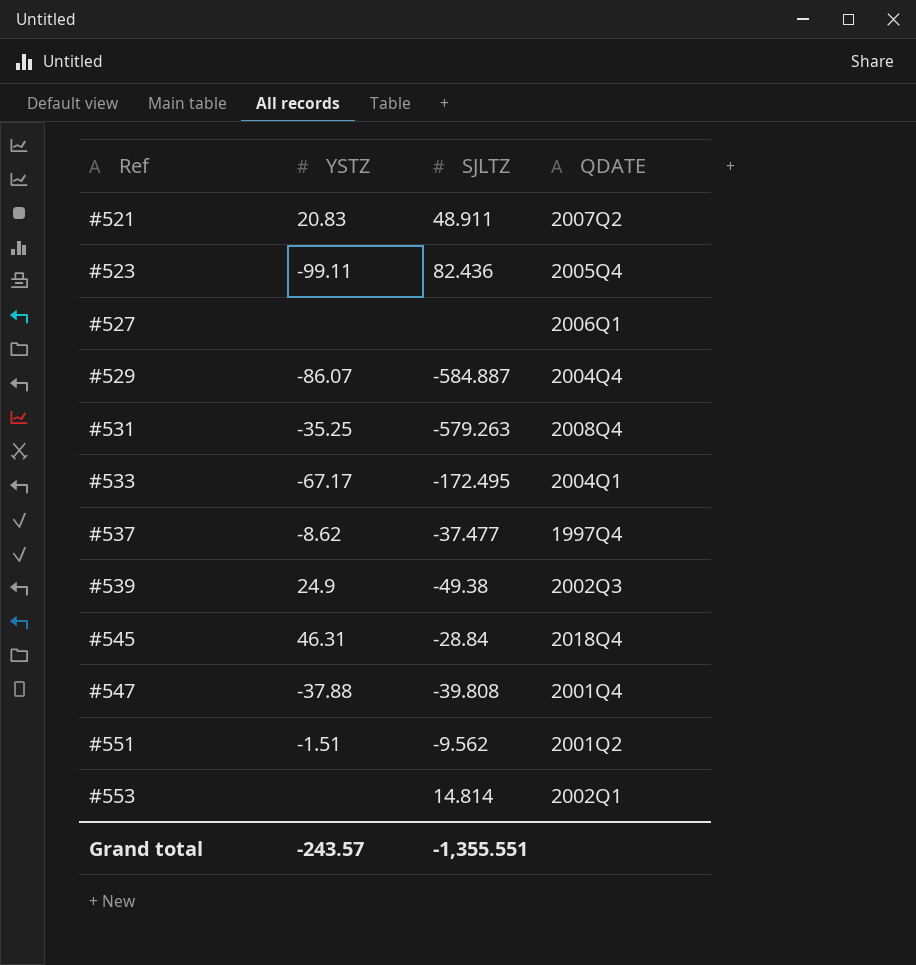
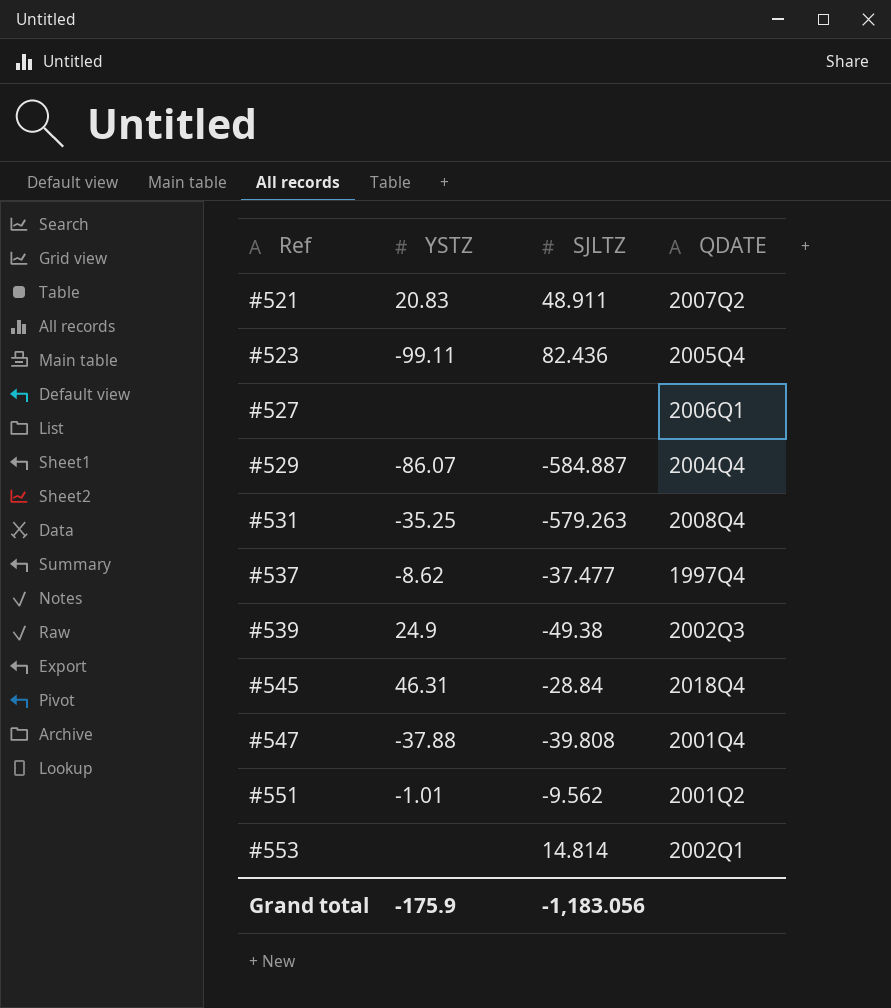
row #533: -67.17 | -172.495 | 2004Q1 -> none
#551 | YSTZ: -1.51 -> -1.01
Grand total | YSTZ: -243.57 -> -175.9
Grand total | SJLTZ: -1,355.551 -> -1,183.056

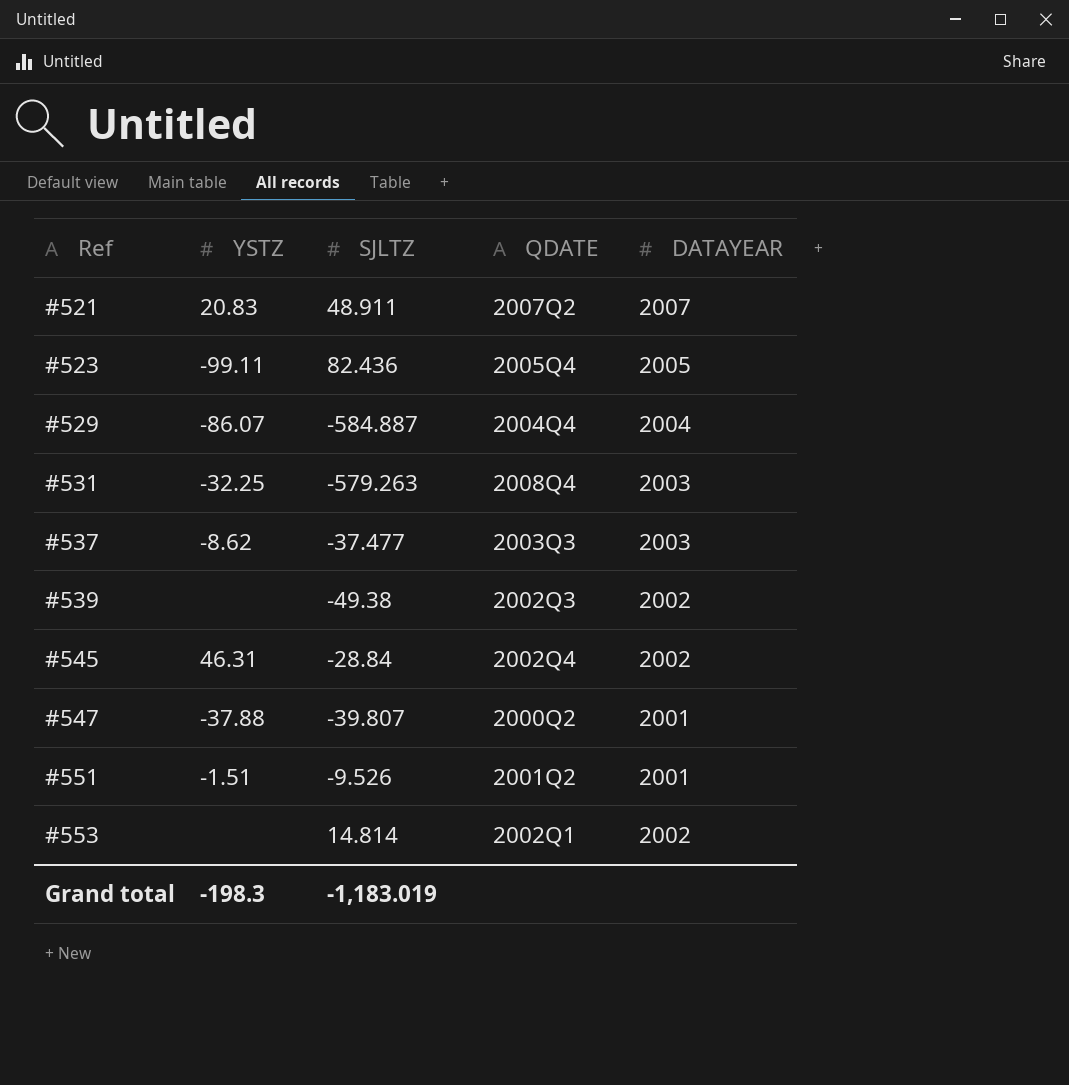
column DATAYEAR | position: none -> 5
row #527: none | none | 2006Q1 -> none
#531 | YSTZ: -35.25 -> -32.25
#537 | QDATE: 1997Q4 -> 2003Q3
#539 | YSTZ: 24.9 -> none
#545 | QDATE: 2018Q4 -> 2002Q4
#547 | SJLTZ: -39.808 -> -39.807
#547 | QDATE: 2001Q4 -> 2000Q2
#551 | YSTZ: -1.01 -> -1.51
#551 | SJLTZ: -9.562 -> -9.526
Grand total | YSTZ: -175.9 -> -198.3
Grand total | SJLTZ: -1,183.056 -> -1,183.019

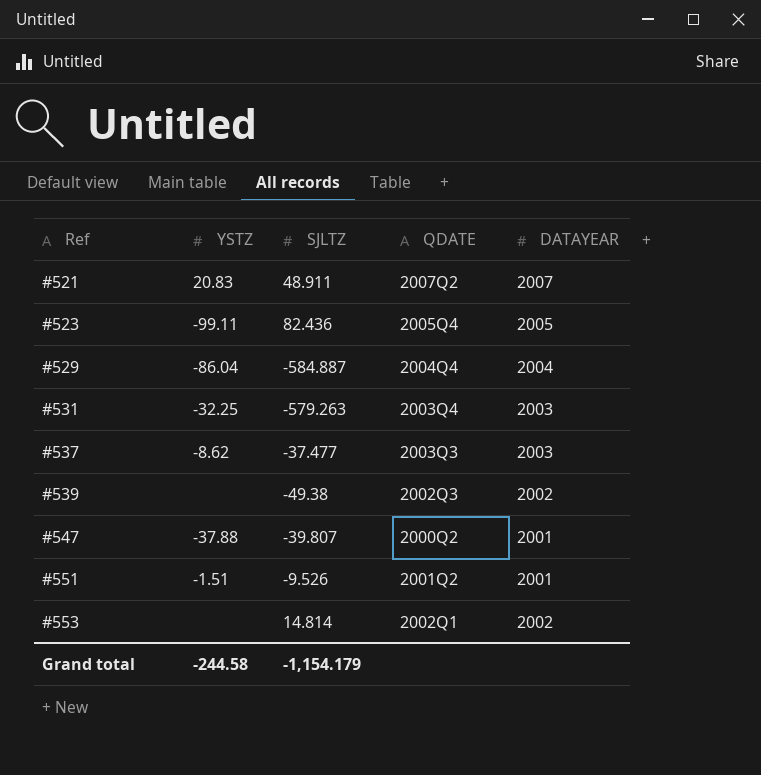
row #545: 46.31 | -28.84 | 2002Q4 | 2002 -> none
#529 | YSTZ: -86.07 -> -86.04
#531 | QDATE: 2008Q4 -> 2003Q4
Grand total | YSTZ: -198.3 -> -244.58
Grand total | SJLTZ: -1,183.019 -> -1,154.179

